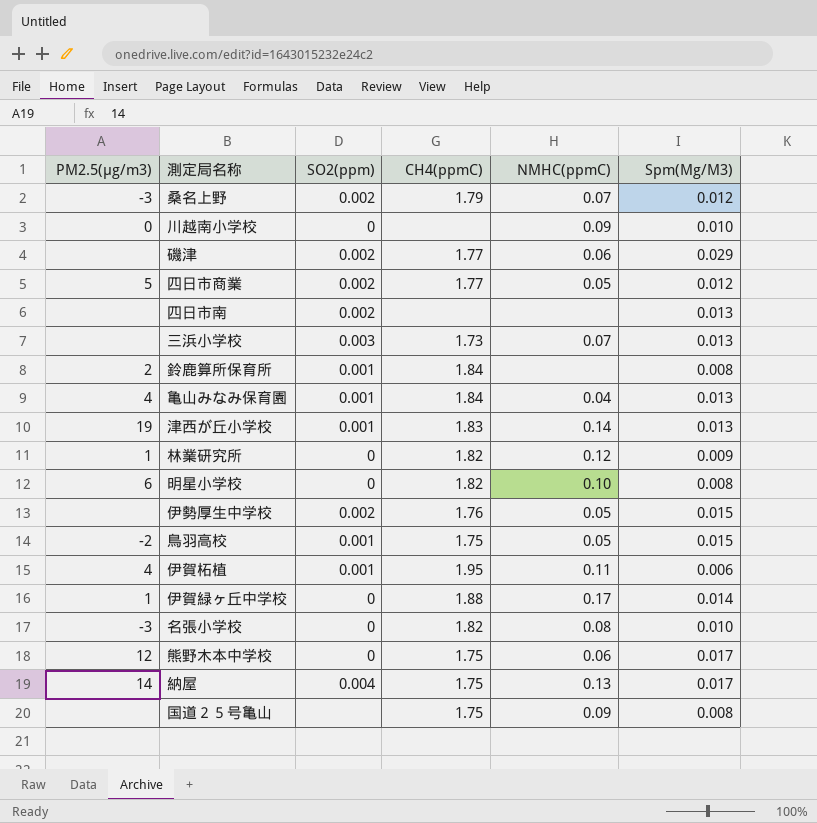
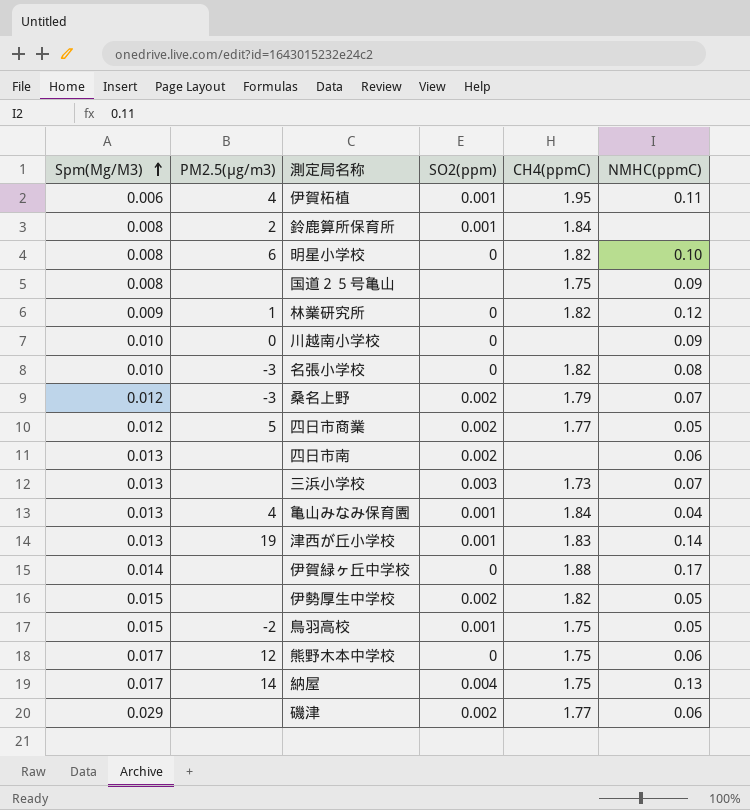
row order: none -> Spm(Mg/M3) ascending
column Spm(Mg/M3) | position: 6 -> 1
四日市南 | NMHC(ppmC): none -> 0.06
伊賀緑ヶ丘中学校 | PM2.5(μg/m3): 1 -> none
伊勢厚生中学校 | CH4(ppmC): 1.76 -> 1.82

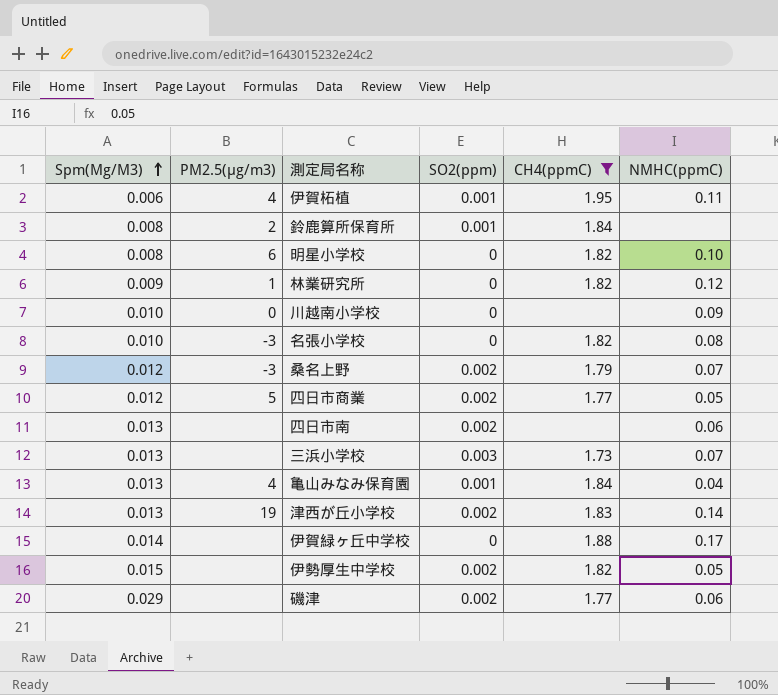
filter: none -> CH4(ppmC) != 1.75
津西が丘小学校 | SO2(ppm): 0.001 -> 0.002

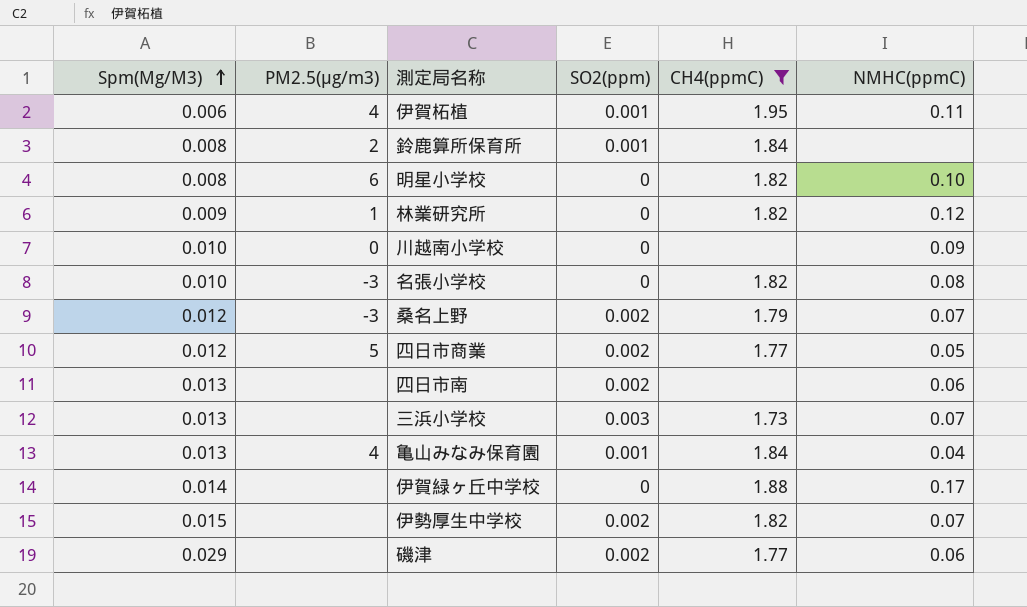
row 津西が丘小学校: 0.013 | 19 | 0.002 | 1.83 | 0.14 -> none
伊勢厚生中学校 | NMHC(ppmC): 0.05 -> 0.07

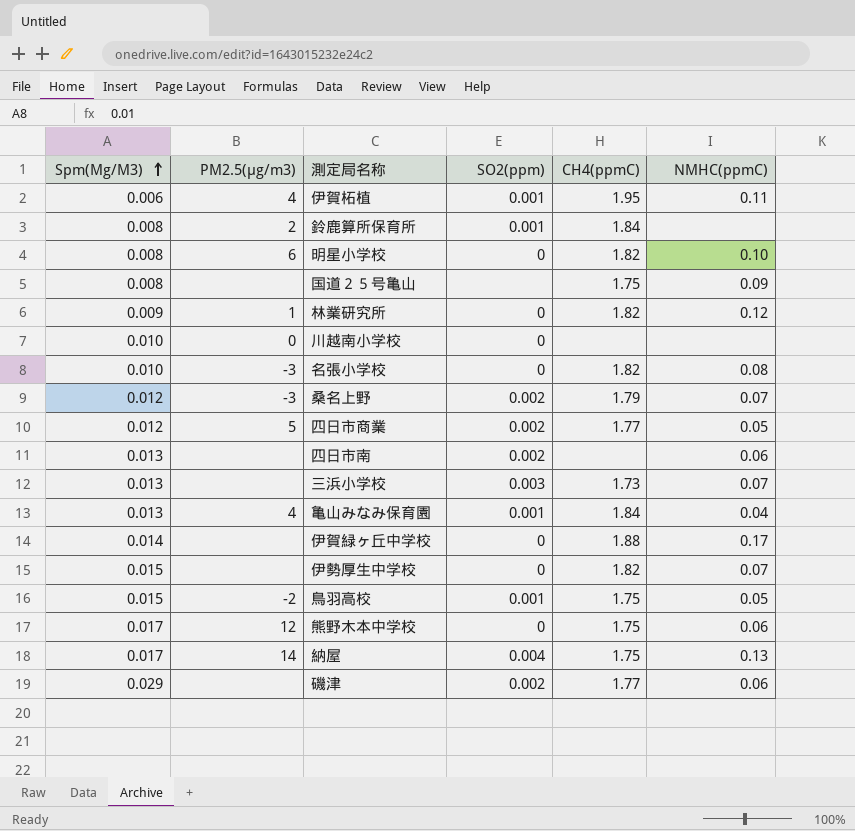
filter: CH4(ppmC) != 1.75 -> none
川越南小学校 | NMHC(ppmC): 0.09 -> none
伊勢厚生中学校 | SO2(ppm): 0.002 -> 0

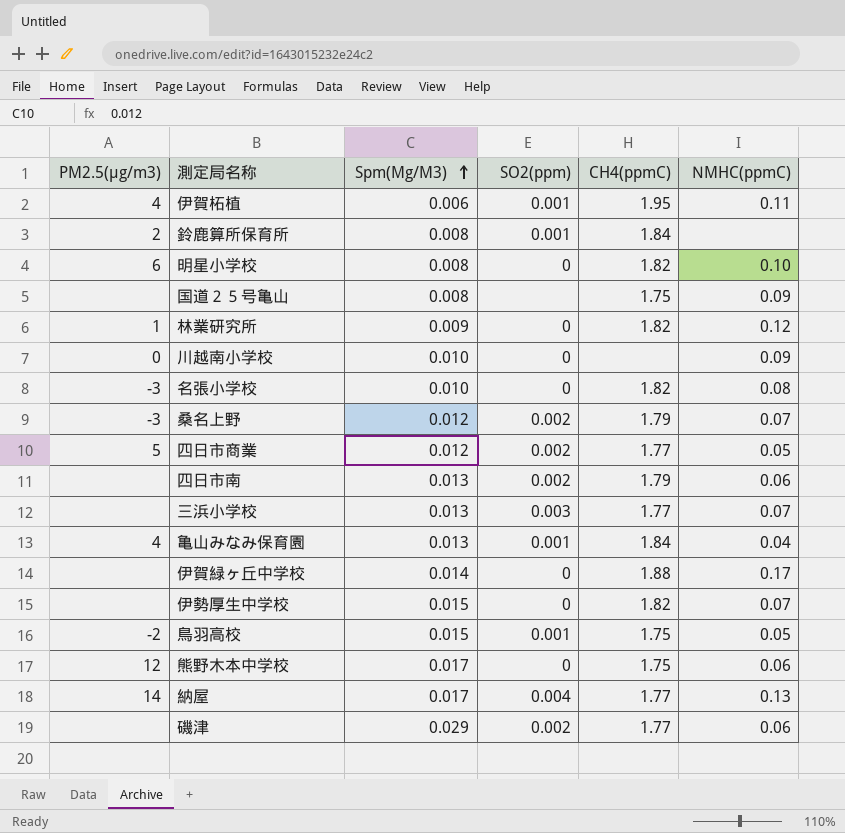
column Spm(Mg/M3) | position: 1 -> 3
川越南小学校 | NMHC(ppmC): none -> 0.09
四日市南 | CH4(ppmC): none -> 1.79
三浜小学校 | CH4(ppmC): 1.73 -> 1.77
納屋 | CH4(ppmC): 1.75 -> 1.77

